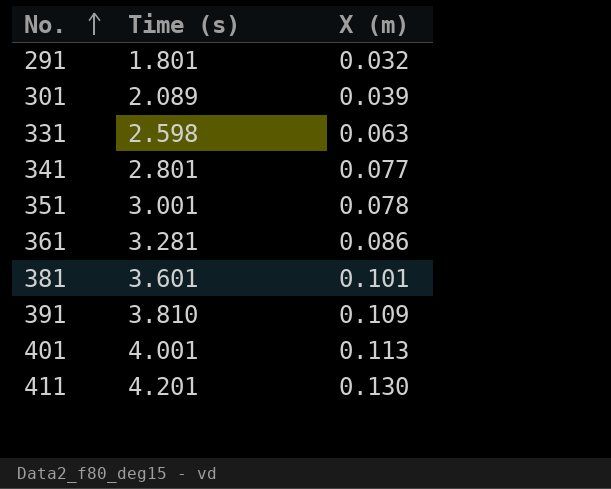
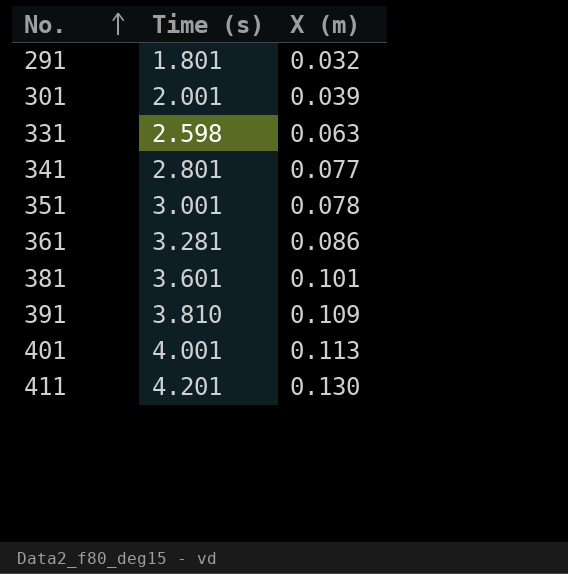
301 | Time (s): 2.089 -> 2.001

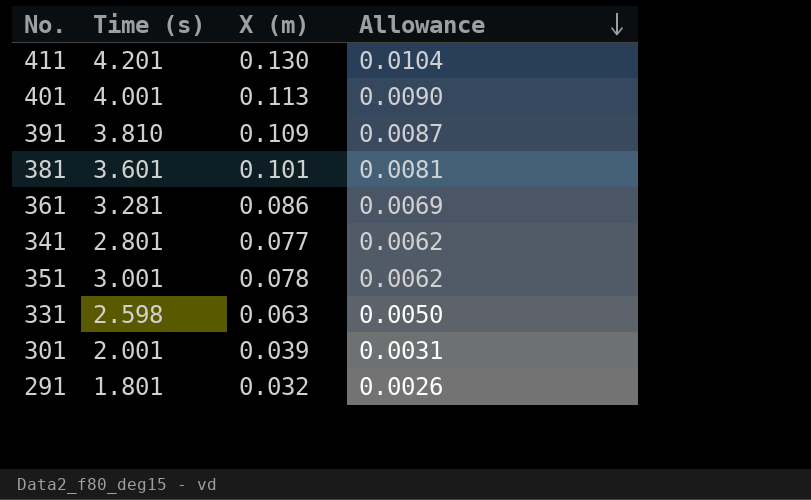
row order: No. ascending -> Allowance descending
column Allowance | formula: none -> [X (m)] * 0.08

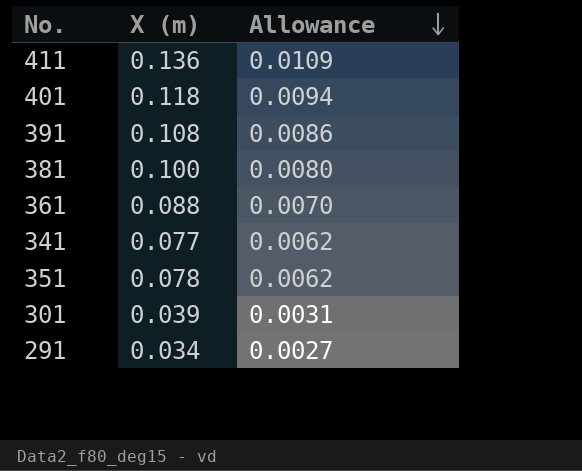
column Time (s) | position: 2 -> none
row 331: 2.598 | 0.063 | 0.0050 -> none
411 | X (m): 0.130 -> 0.136
411 | Allowance: 0.0104 -> 0.0109
401 | X (m): 0.113 -> 0.118
401 | Allowance: 0.0090 -> 0.0094
391 | X (m): 0.109 -> 0.108
391 | Allowance: 0.0087 -> 0.0086
381 | X (m): 0.101 -> 0.100
381 | Allowance: 0.0081 -> 0.0080
361 | X (m): 0.086 -> 0.088
361 | Allowance: 0.0069 -> 0.0070
291 | X (m): 0.032 -> 0.034
291 | Allowance: 0.0026 -> 0.0027

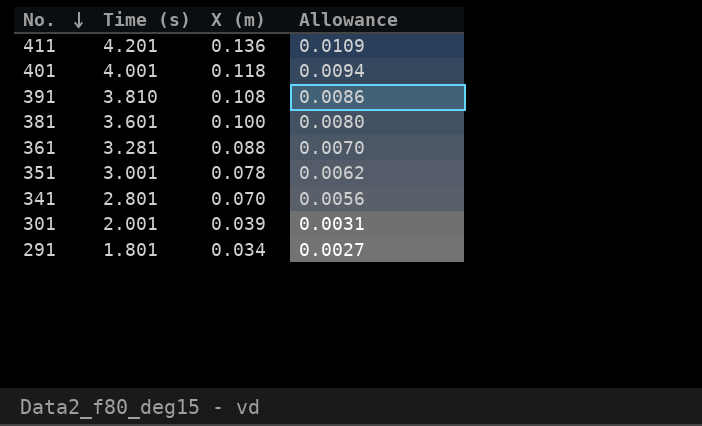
row order: Allowance descending -> No. descending
column Time (s) | position: none -> 2
341 | X (m): 0.077 -> 0.070
341 | Allowance: 0.0062 -> 0.0056

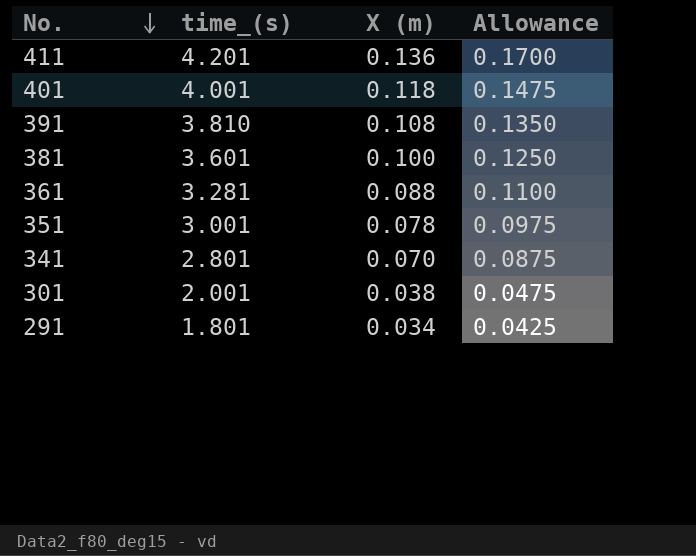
column name: Time (s) -> time_(s)
column Allowance | formula: [X (m)] * 0.08 -> [X (m)] * 1.25
301 | X (m): 0.039 -> 0.038

